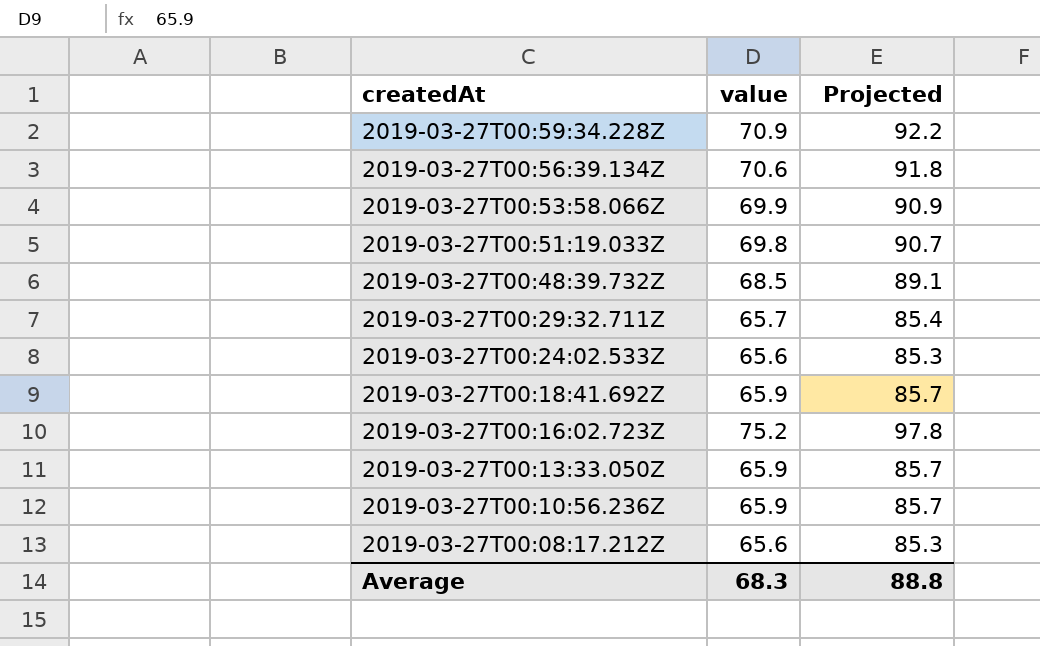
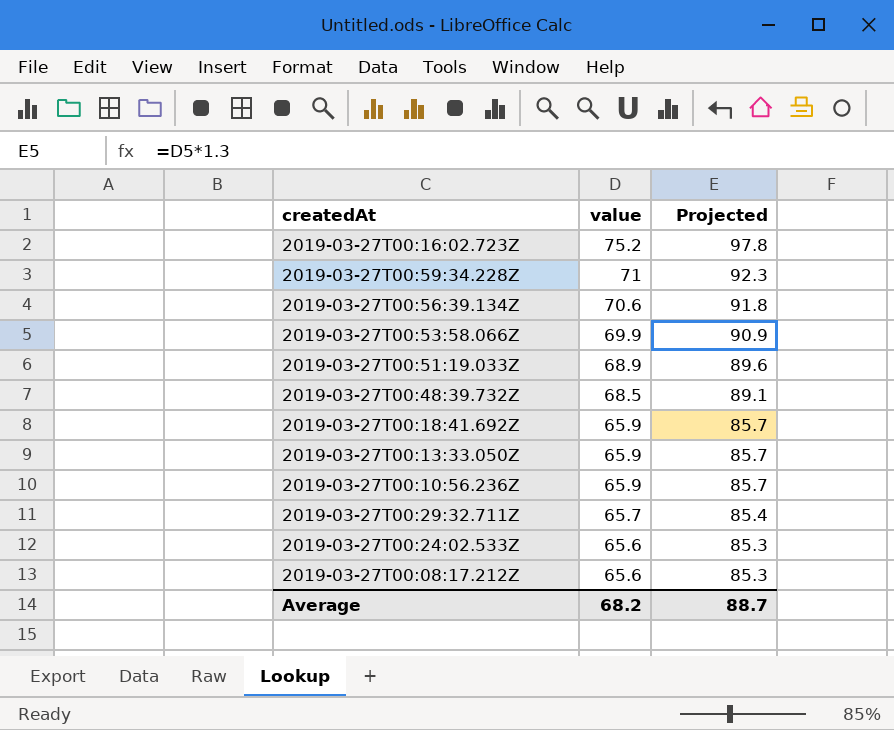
row order: createdAt descending -> value descending
2019-03-27T00:59:34.228Z | value: 70.9 -> 71
2019-03-27T00:59:34.228Z | Projected: 92.2 -> 92.3
2019-03-27T00:51:19.033Z | value: 69.8 -> 68.9
2019-03-27T00:51:19.033Z | Projected: 90.7 -> 89.6
Average | value: 68.3 -> 68.2
Average | Projected: 88.8 -> 88.7

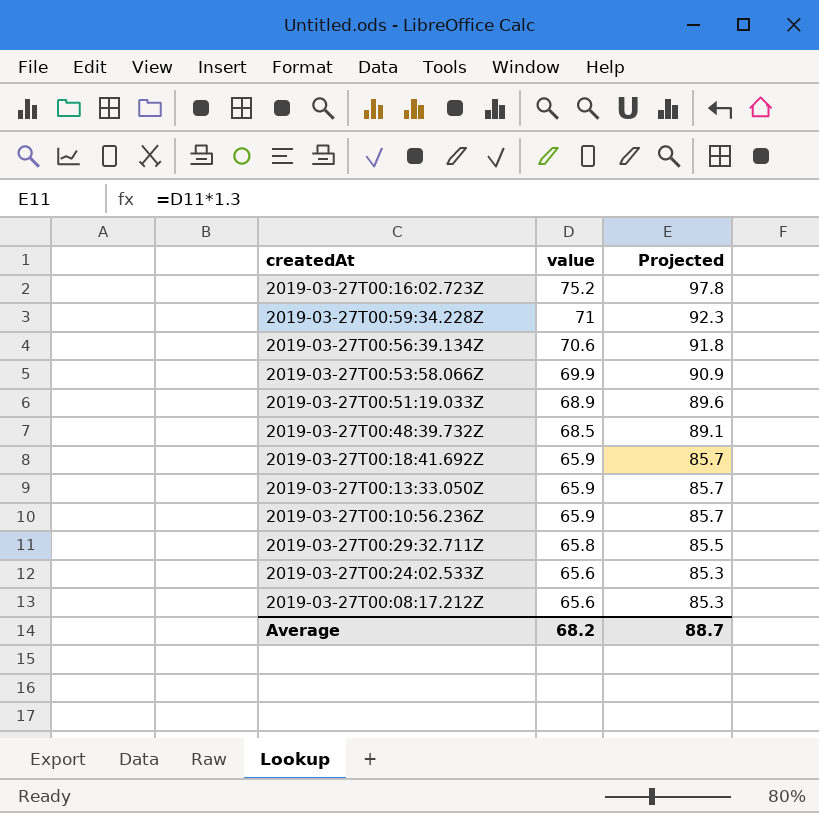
2019-03-27T00:29:32.711Z | value: 65.7 -> 65.8
2019-03-27T00:29:32.711Z | Projected: 85.4 -> 85.5

